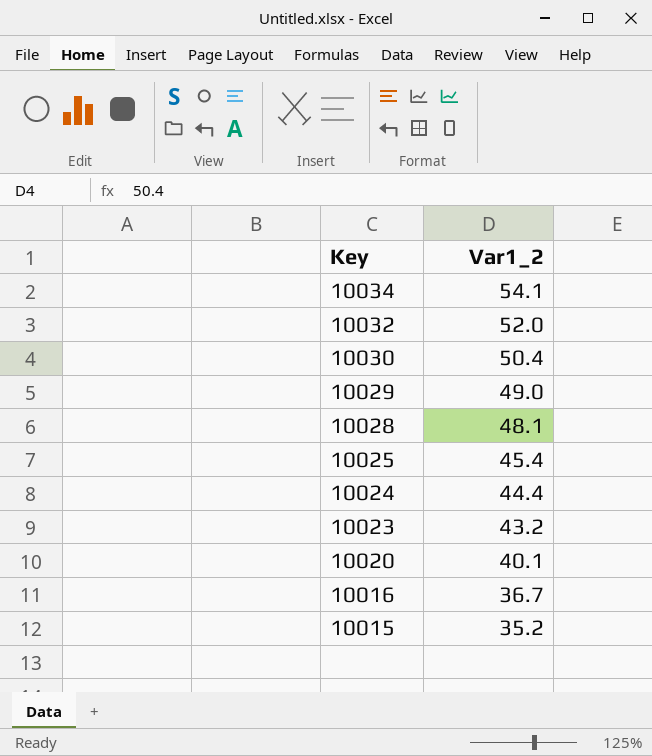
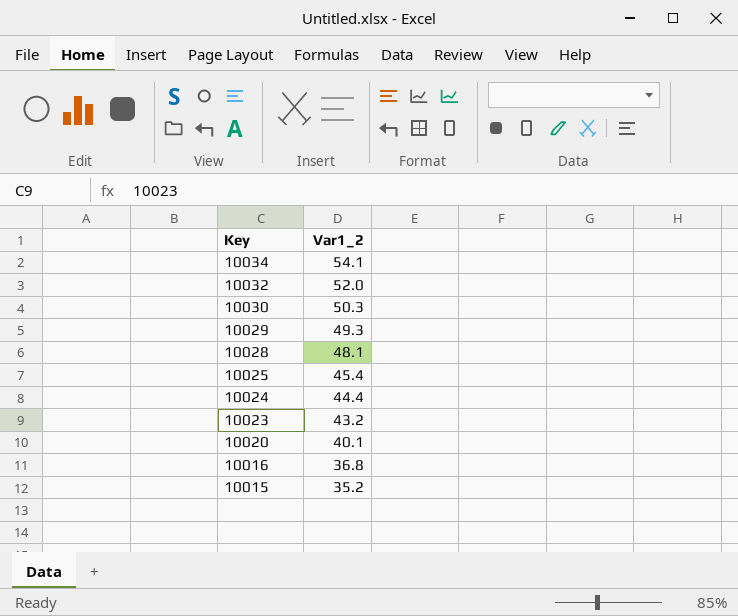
10030 | Var1_2: 50.4 -> 50.3
10029 | Var1_2: 49.0 -> 49.3
10016 | Var1_2: 36.7 -> 36.8

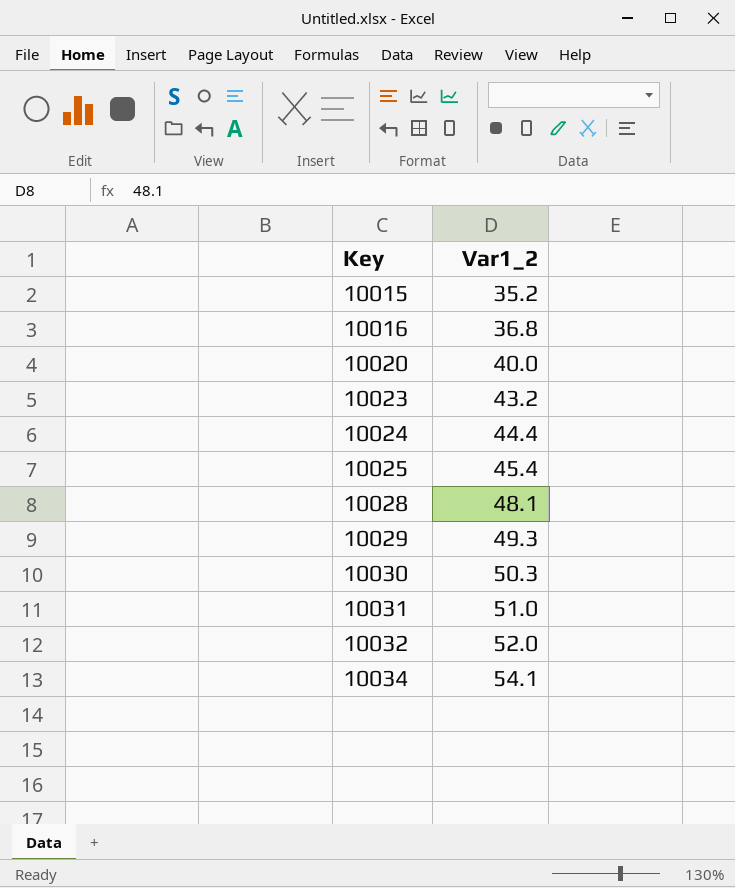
row order: Key descending -> Key ascending
10020 | Var1_2: 40.1 -> 40.0
row 10031: none -> 51.0

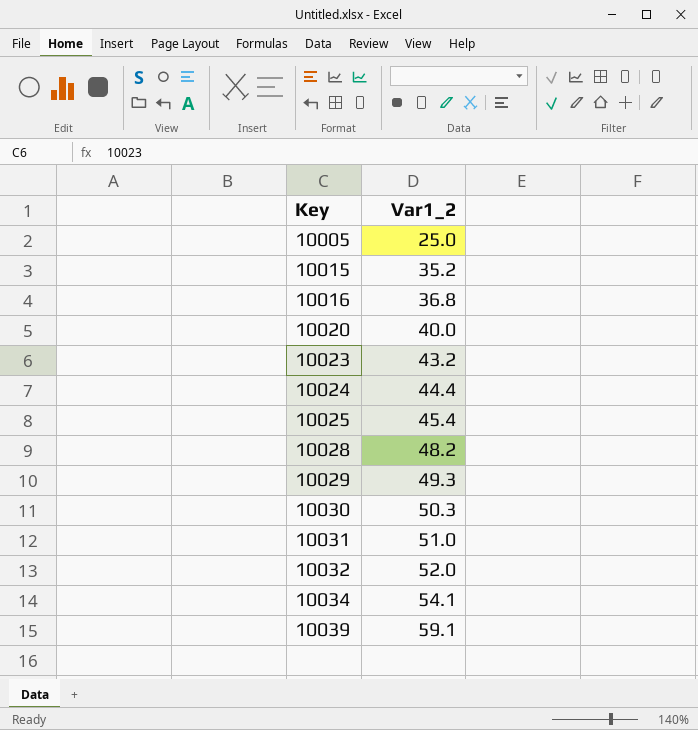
row 10005: none -> 25.0
10028 | Var1_2: 48.1 -> 48.2
row 10039: none -> 59.1

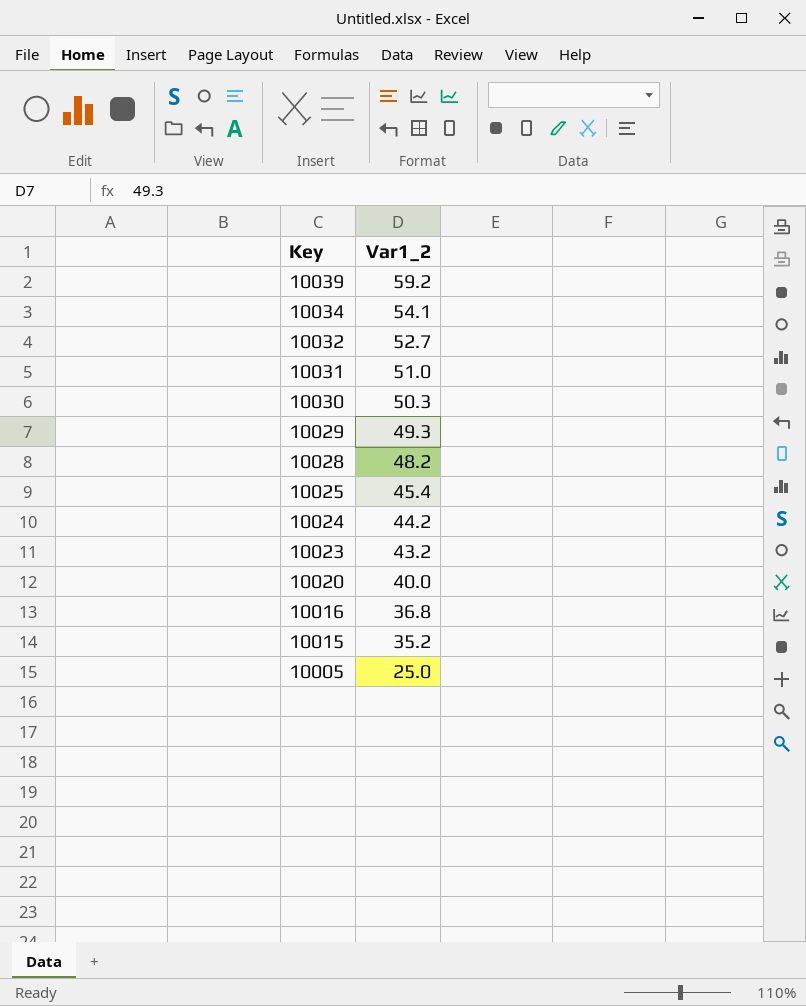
row order: Key ascending -> Key descending
10039 | Var1_2: 59.1 -> 59.2
10032 | Var1_2: 52.0 -> 52.7
10024 | Var1_2: 44.4 -> 44.2

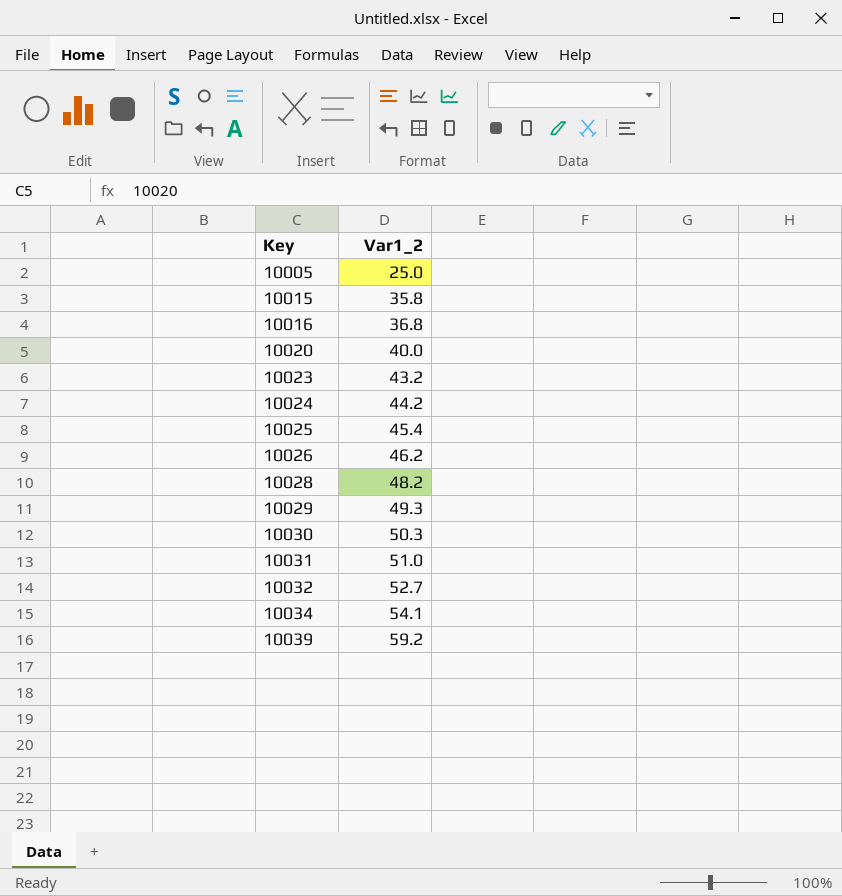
row order: Key descending -> Key ascending
10015 | Var1_2: 35.2 -> 35.8
row 10026: none -> 46.2

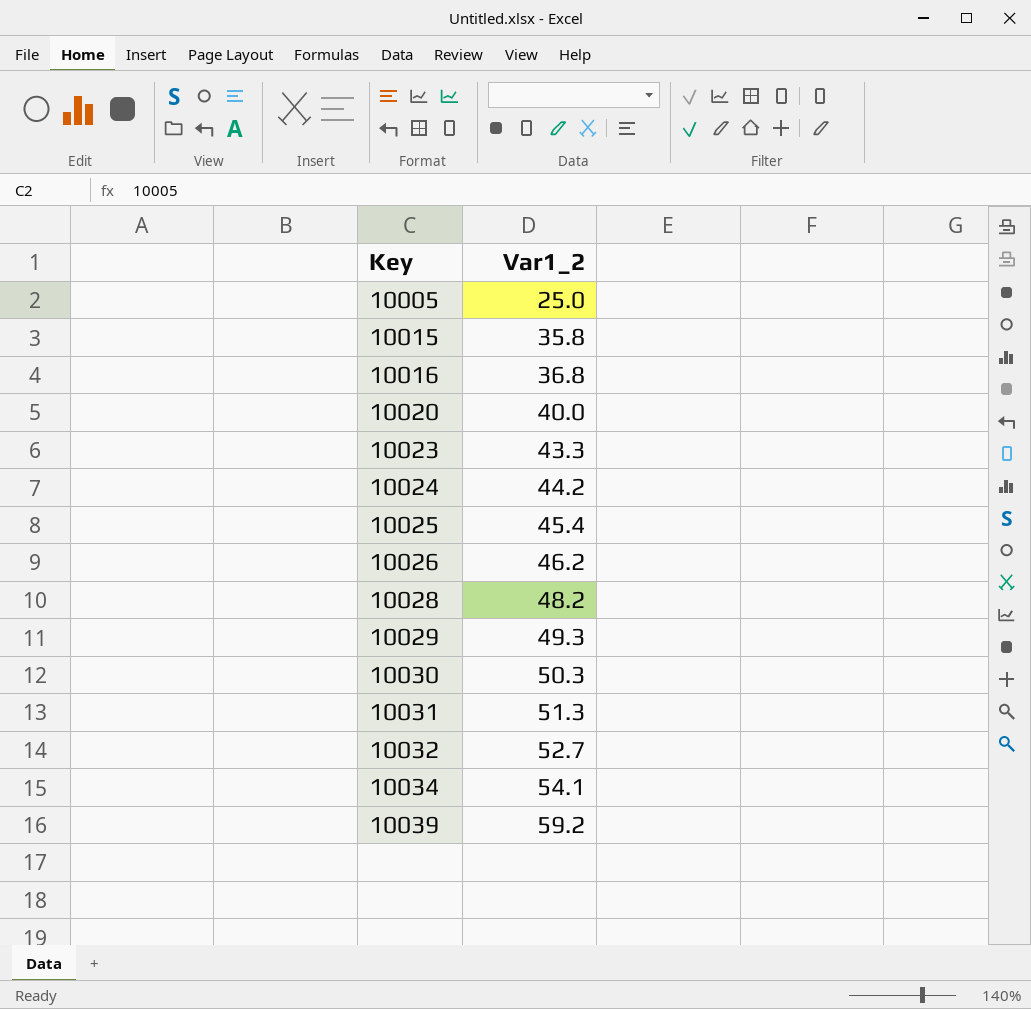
10023 | Var1_2: 43.2 -> 43.3
10031 | Var1_2: 51.0 -> 51.3

